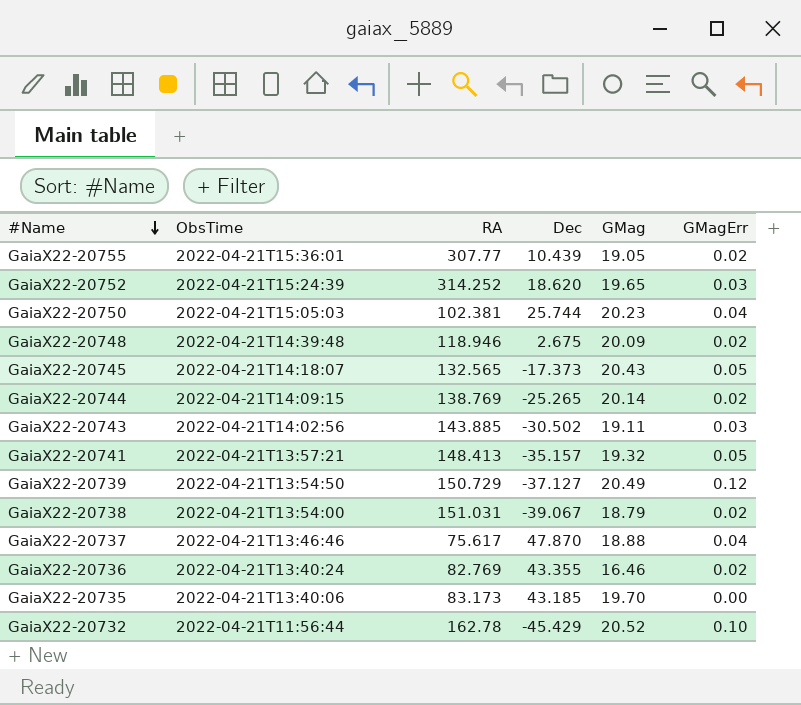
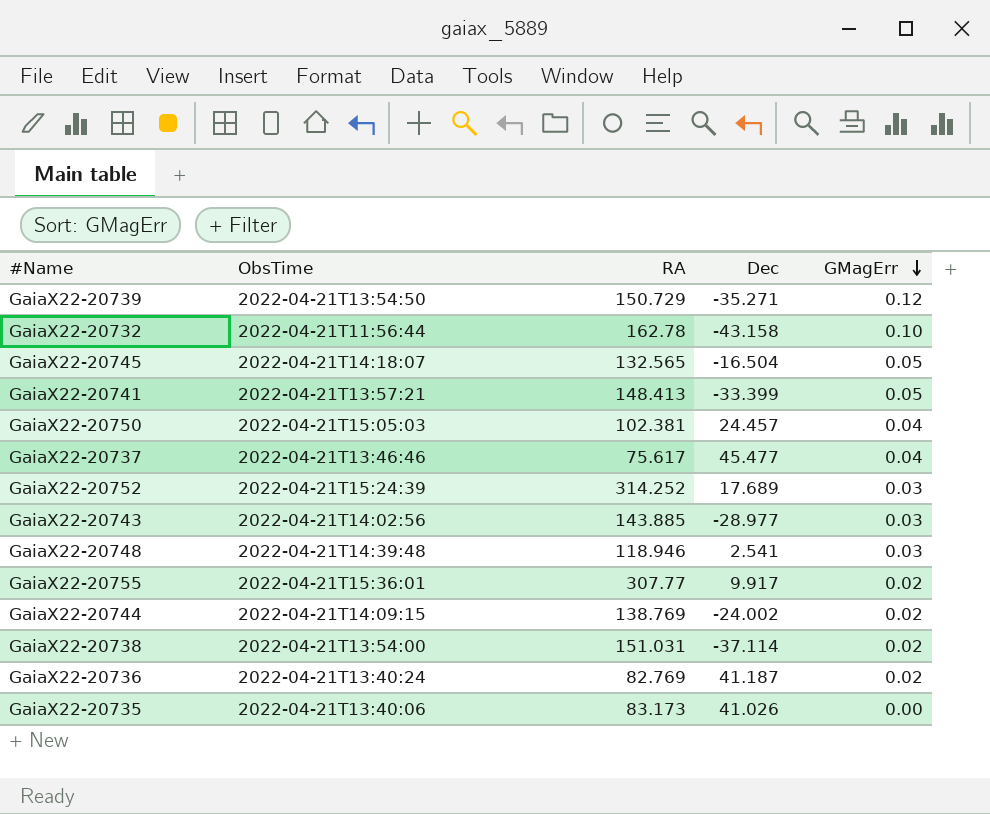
row order: #Name descending -> GMagErr descending
column GMag | position: 5 -> none
GaiaX22-20739 | Dec: -37.127 -> -35.271
GaiaX22-20732 | Dec: -45.429 -> -43.158
GaiaX22-20745 | Dec: -17.373 -> -16.504
GaiaX22-20741 | Dec: -35.157 -> -33.399
GaiaX22-20750 | Dec: 25.744 -> 24.457
GaiaX22-20737 | Dec: 47.870 -> 45.477
GaiaX22-20752 | Dec: 18.620 -> 17.689
GaiaX22-20743 | Dec: -30.502 -> -28.977
GaiaX22-20748 | Dec: 2.675 -> 2.541
GaiaX22-20748 | GMagErr: 0.02 -> 0.03
GaiaX22-20755 | Dec: 10.439 -> 9.917
GaiaX22-20744 | Dec: -25.265 -> -24.002
GaiaX22-20738 | Dec: -39.067 -> -37.114
GaiaX22-20736 | Dec: 43.355 -> 41.187
GaiaX22-20735 | Dec: 43.185 -> 41.026

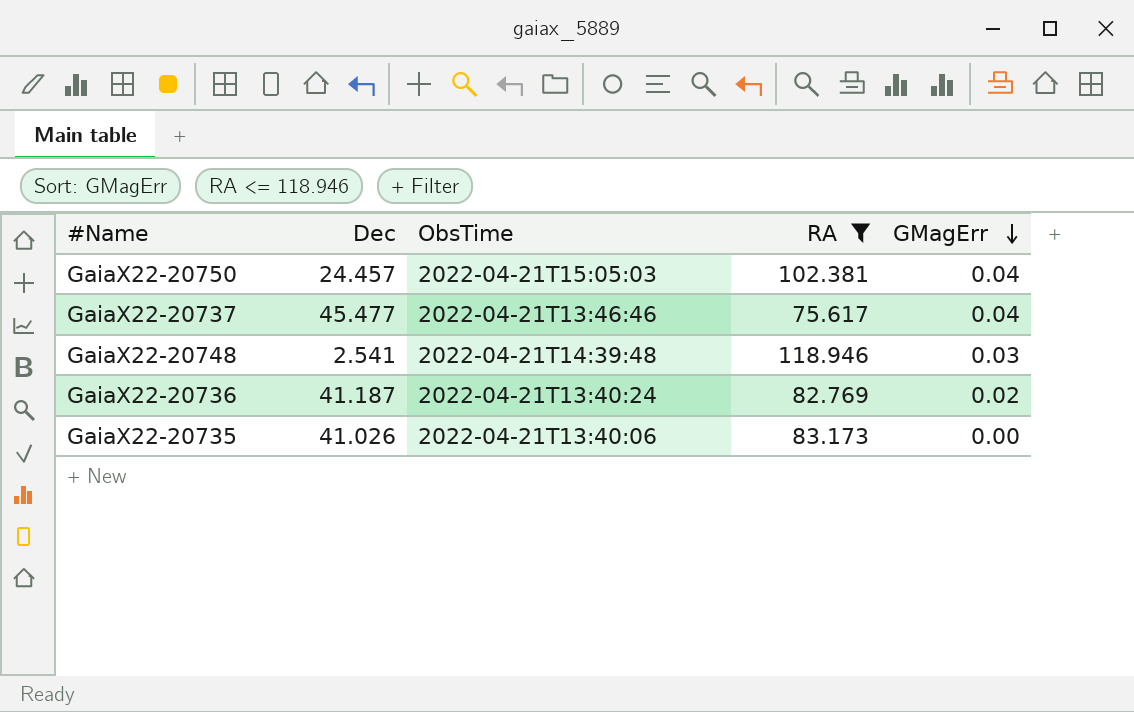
filter: none -> RA <= 118.946
column Dec | position: 4 -> 2

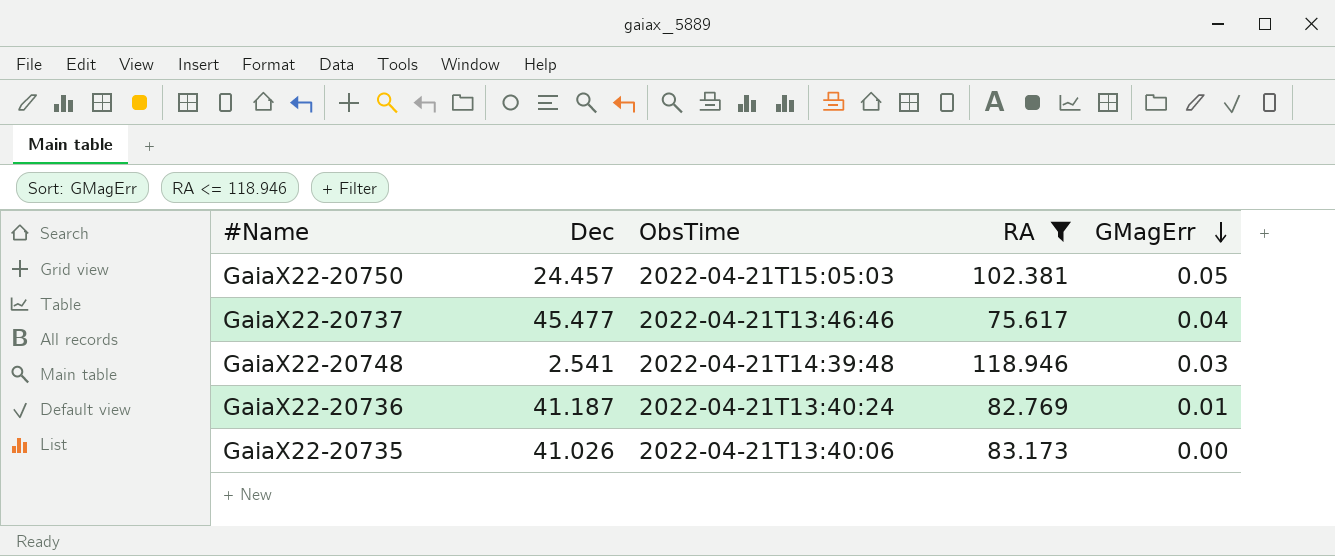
GaiaX22-20750 | GMagErr: 0.04 -> 0.05
GaiaX22-20736 | GMagErr: 0.02 -> 0.01

